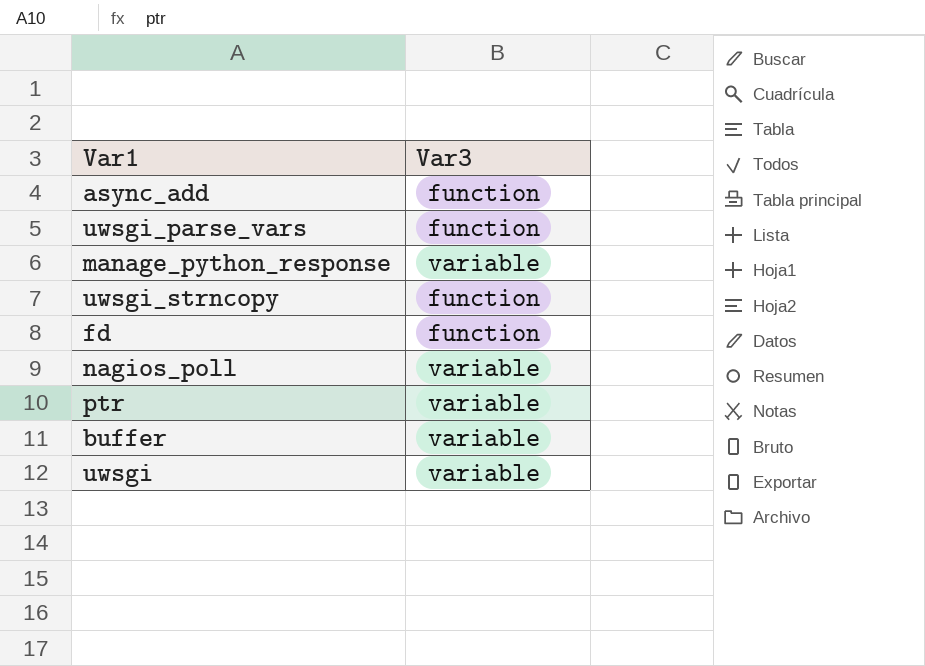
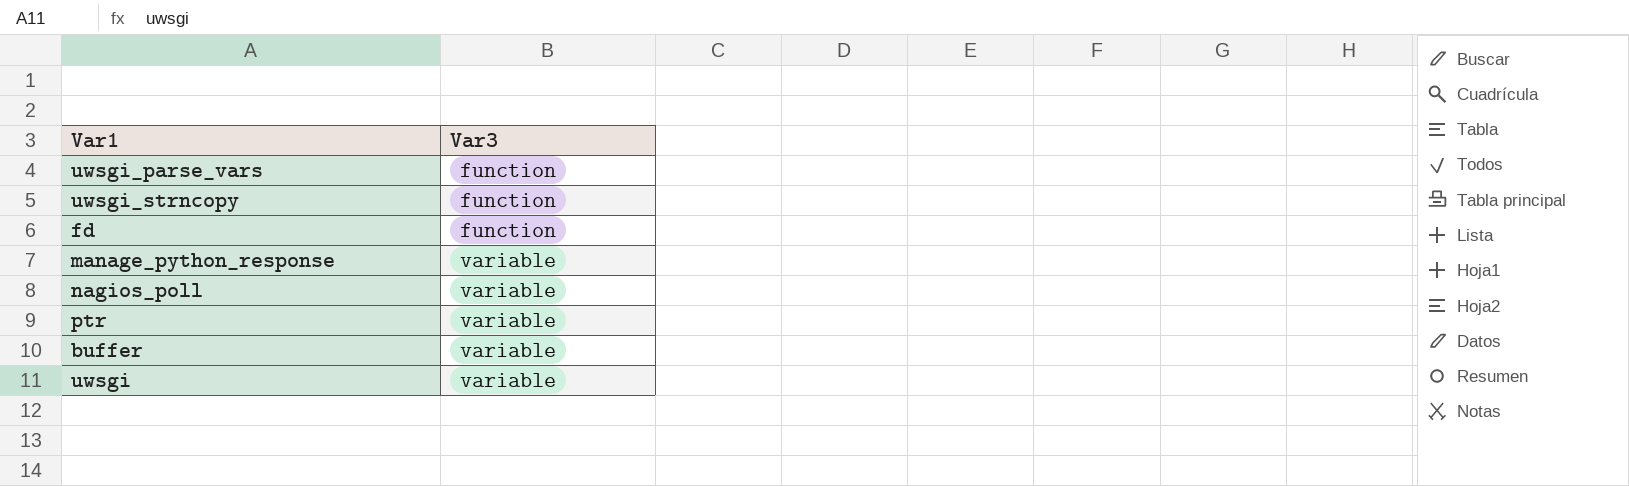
row order: none -> Var3 ascending
row async_add: function -> none

